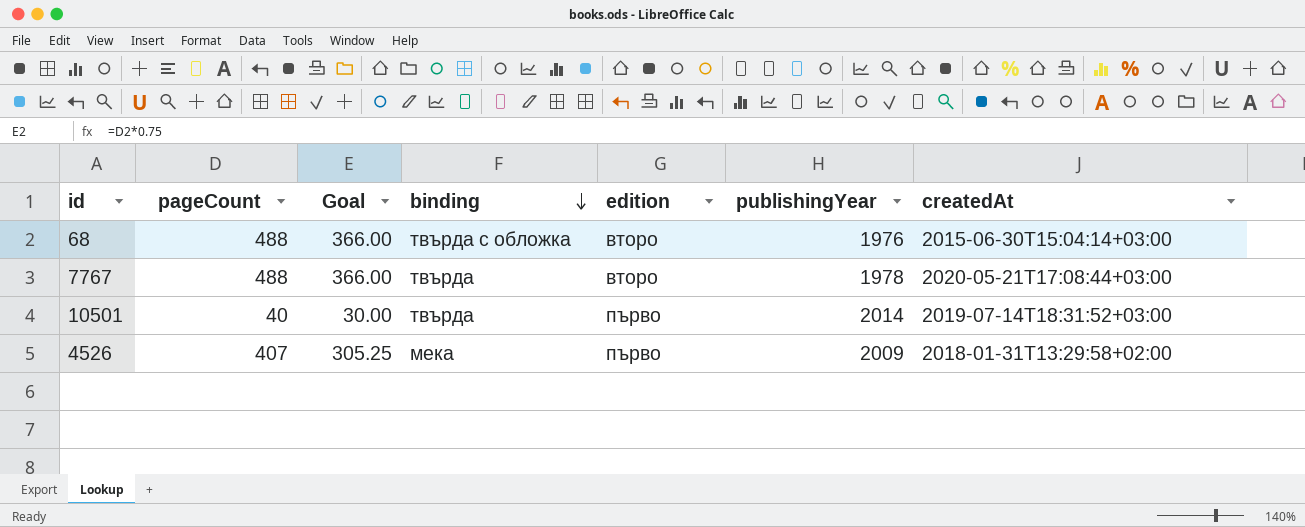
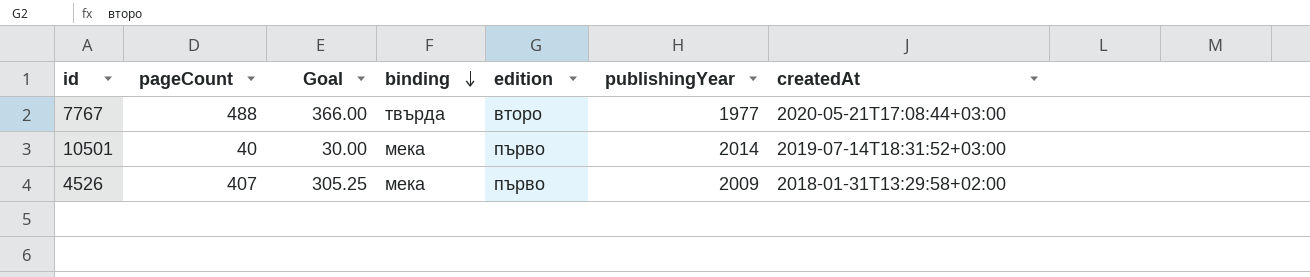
row 68: 488 | 366.00 | твърда с обложка | второ | 1976 | 2015-06-30T15:04:14+03:00 -> none
7767 | publishingYear: 1978 -> 1977
10501 | binding: твърда -> мека

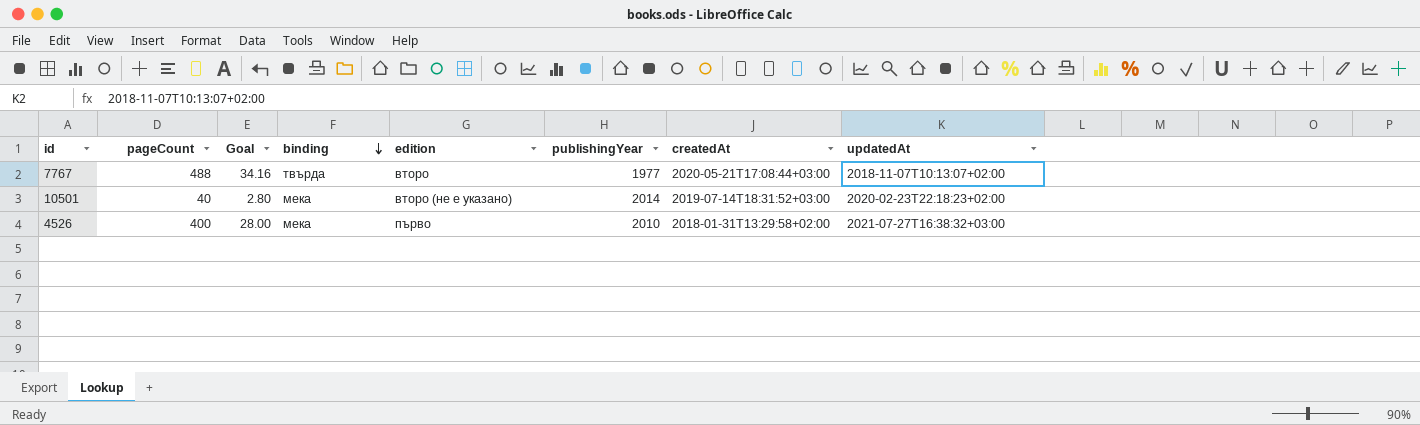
column Goal | formula: [pageCount] * 0.75 -> [pageCount] * 0.07
column updatedAt | position: none -> 8
10501 | edition: първо -> второ (не е указано)
4526 | pageCount: 407 -> 400
4526 | publishingYear: 2009 -> 2010

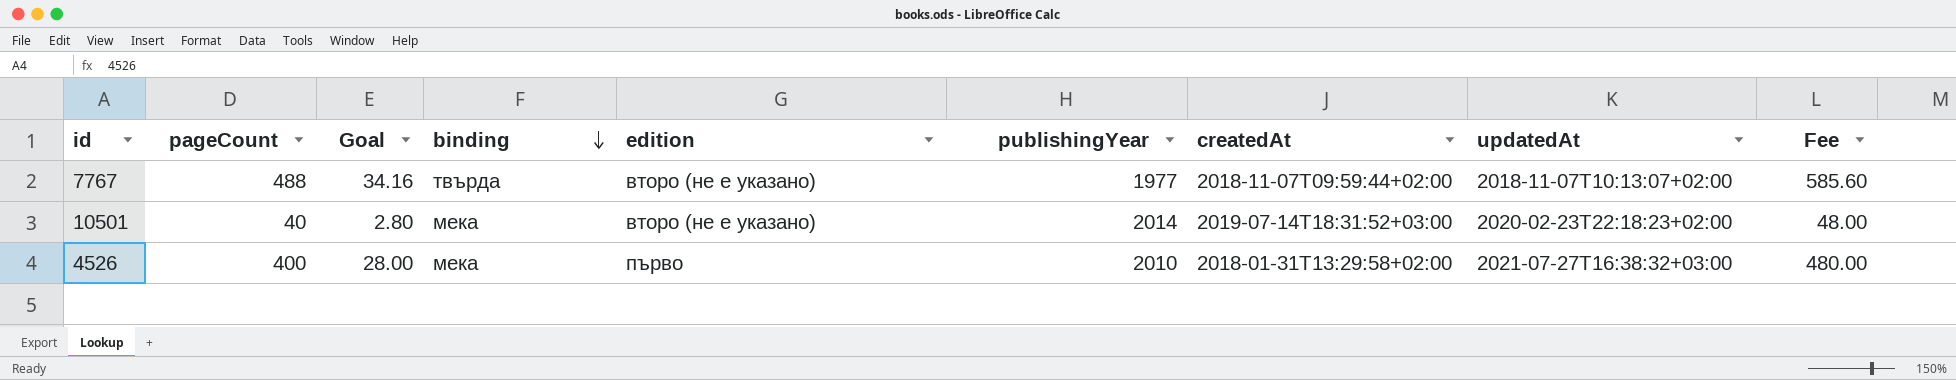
column Fee | formula: none -> [pageCount] * 1.2
7767 | edition: второ -> второ (не е указано)
7767 | createdAt: 2020-05-21T17:08:44+03:00 -> 2018-11-07T09:59:44+02:00

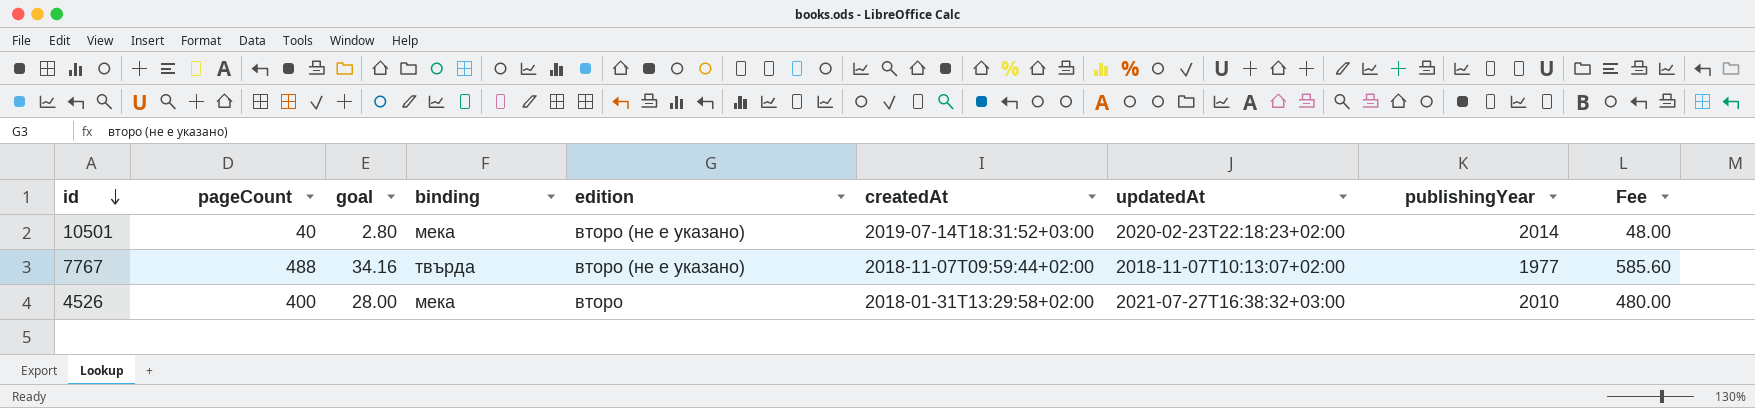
row order: binding descending -> id descending
column name: Goal -> goal
column publishingYear | position: 6 -> 8
4526 | edition: първо -> второ

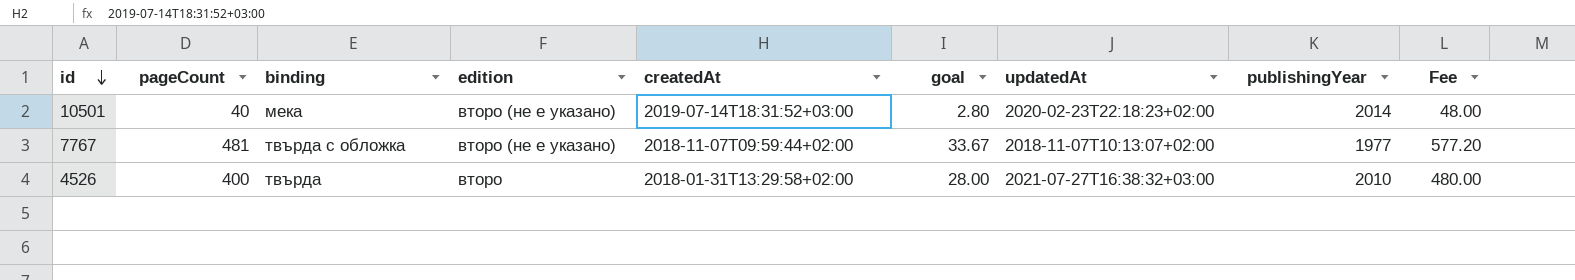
column goal | position: 3 -> 6
7767 | pageCount: 488 -> 481
7767 | binding: твърда -> твърда с обложка
7767 | goal: 34.16 -> 33.67
7767 | Fee: 585.60 -> 577.20
4526 | binding: мека -> твърда

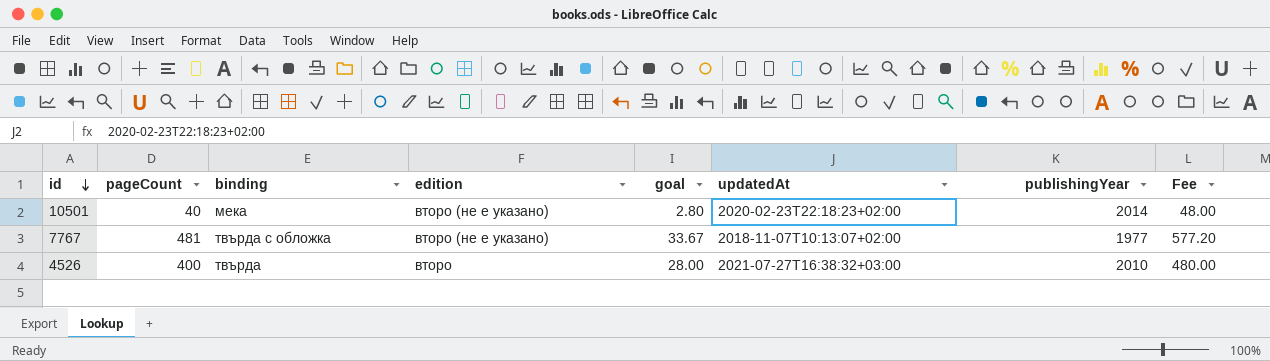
column createdAt | position: 5 -> none

